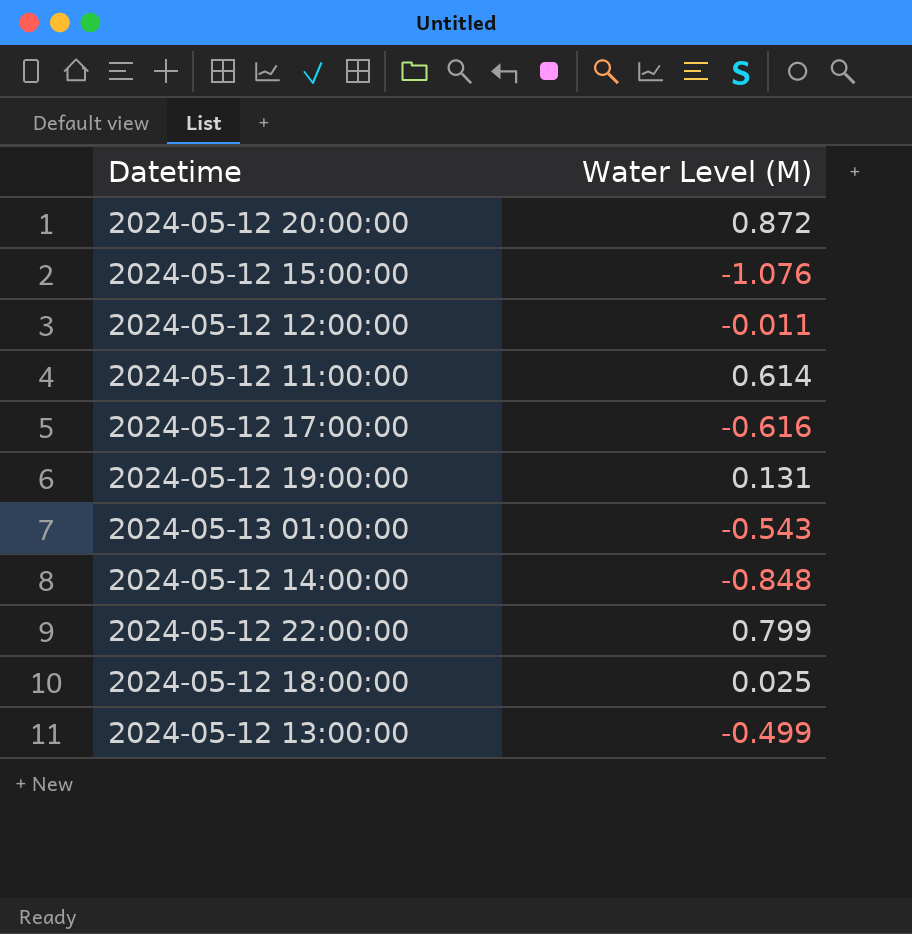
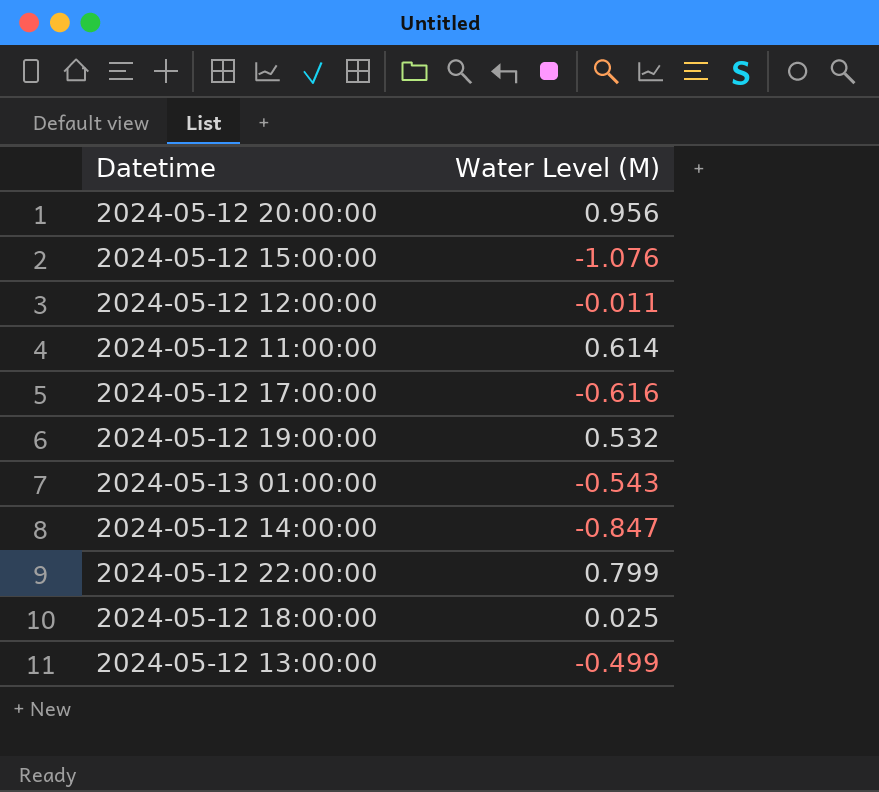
2024-05-12 20:00:00 | Water Level (M): 0.872 -> 0.956
2024-05-12 19:00:00 | Water Level (M): 0.131 -> 0.532
2024-05-12 14:00:00 | Water Level (M): -0.848 -> -0.847

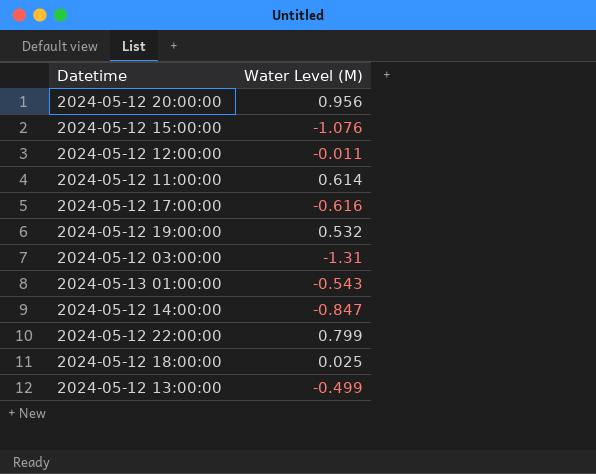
row 2024-05-12 03:00:00: none -> -1.31

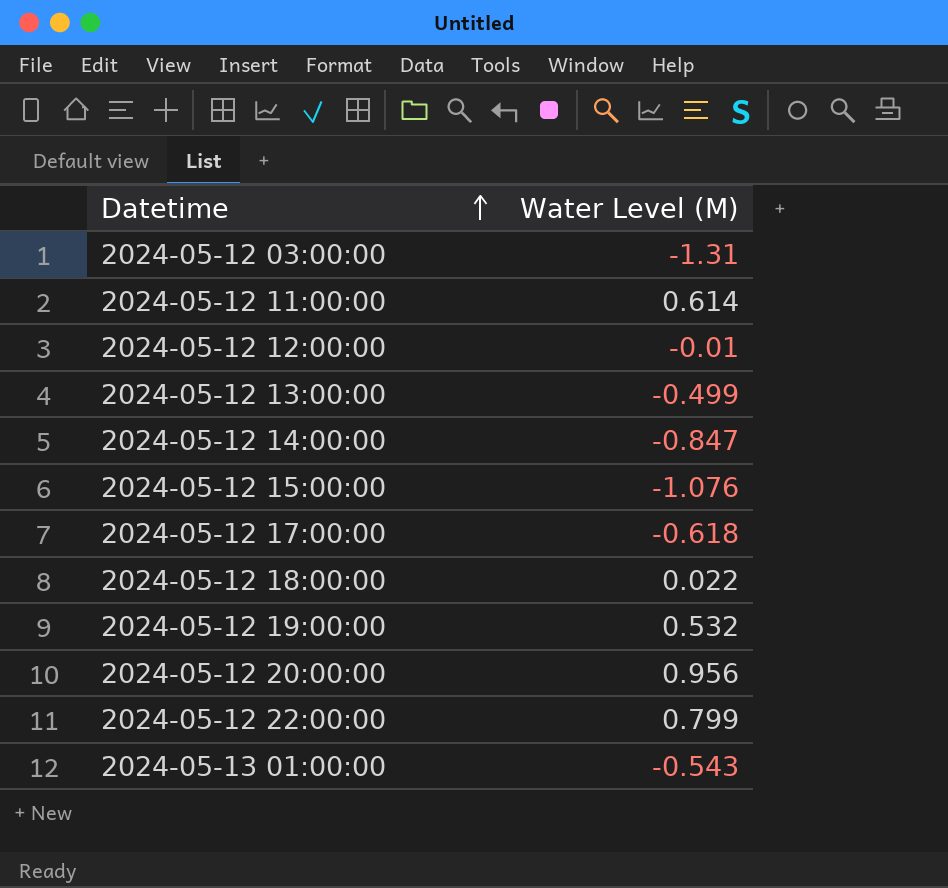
row order: none -> Datetime ascending
2024-05-12 12:00:00 | Water Level (M): -0.011 -> -0.01
2024-05-12 17:00:00 | Water Level (M): -0.616 -> -0.618
2024-05-12 18:00:00 | Water Level (M): 0.025 -> 0.022

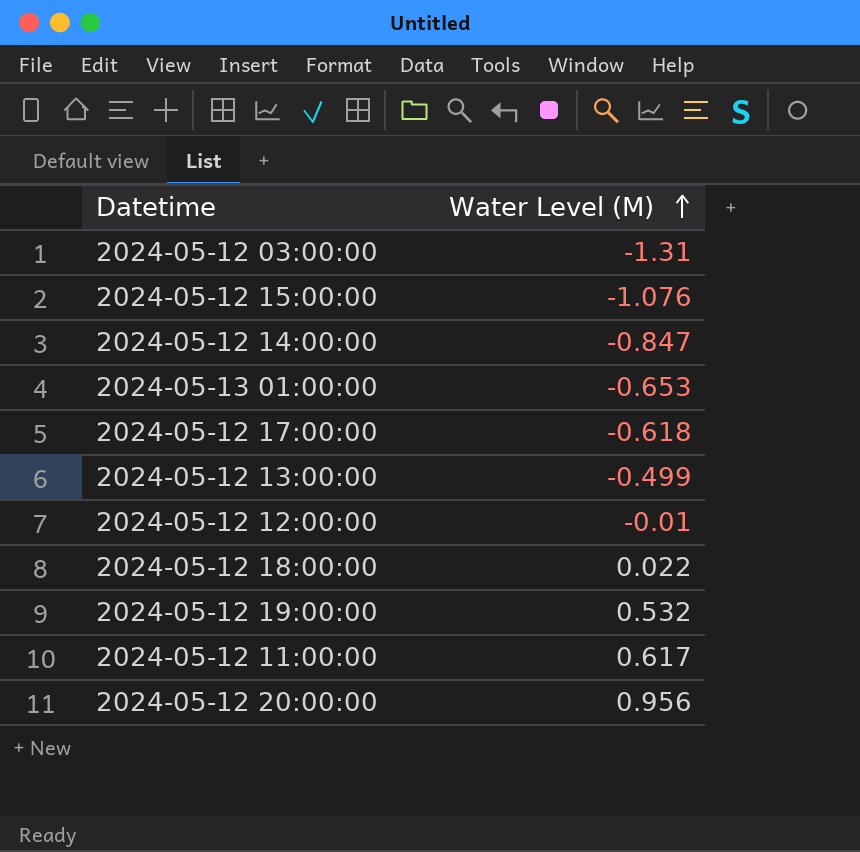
row order: Datetime ascending -> Water Level (M) ascending
row 2024-05-12 22:00:00: 0.799 -> none
2024-05-13 01:00:00 | Water Level (M): -0.543 -> -0.653
2024-05-12 11:00:00 | Water Level (M): 0.614 -> 0.617

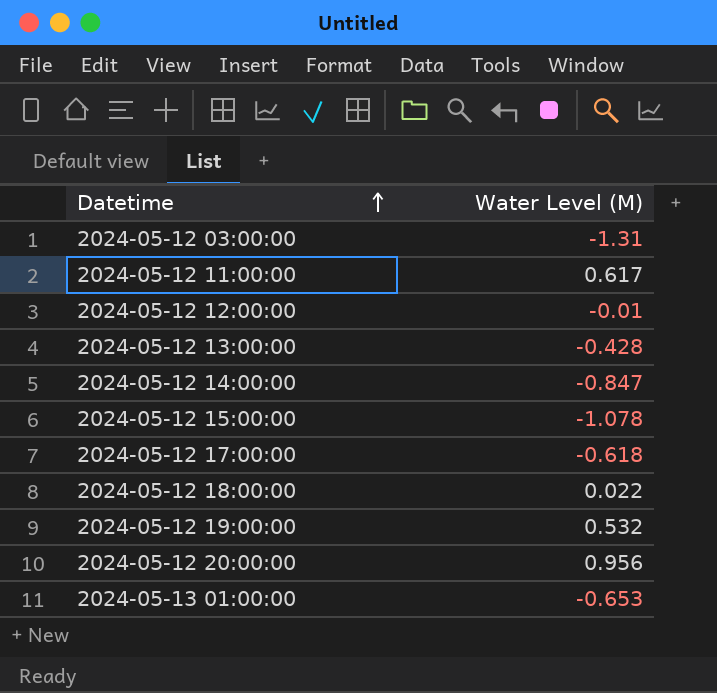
row order: Water Level (M) ascending -> Datetime ascending
2024-05-12 13:00:00 | Water Level (M): -0.499 -> -0.428
2024-05-12 15:00:00 | Water Level (M): -1.076 -> -1.078

